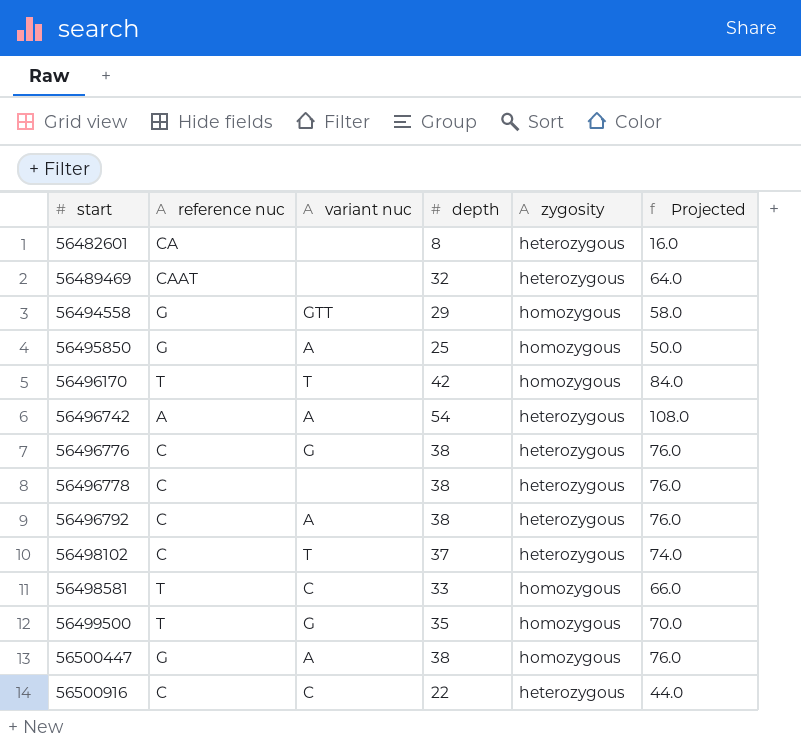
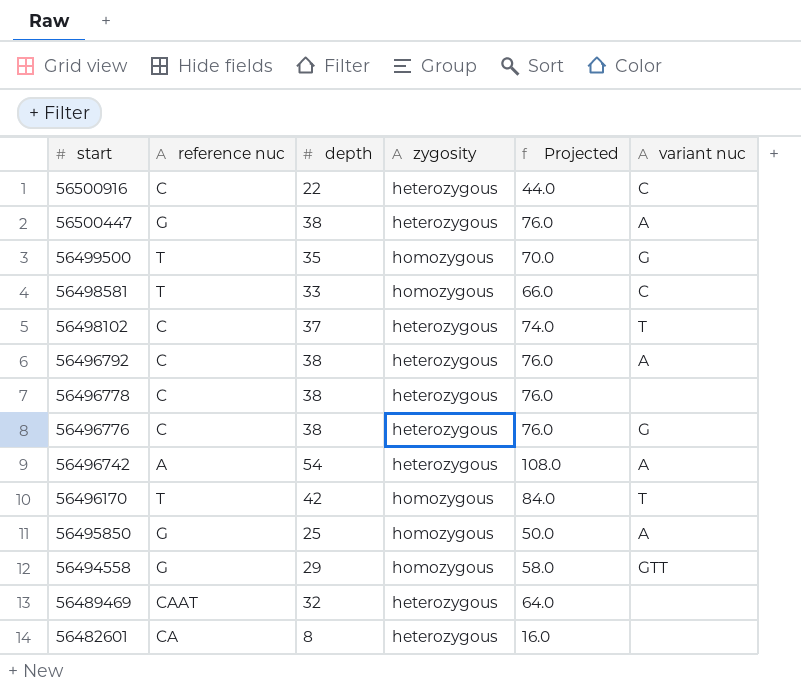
row order: start ascending -> start descending
column variant nuc | position: 3 -> 6
56500447 | zygosity: homozygous -> heterozygous

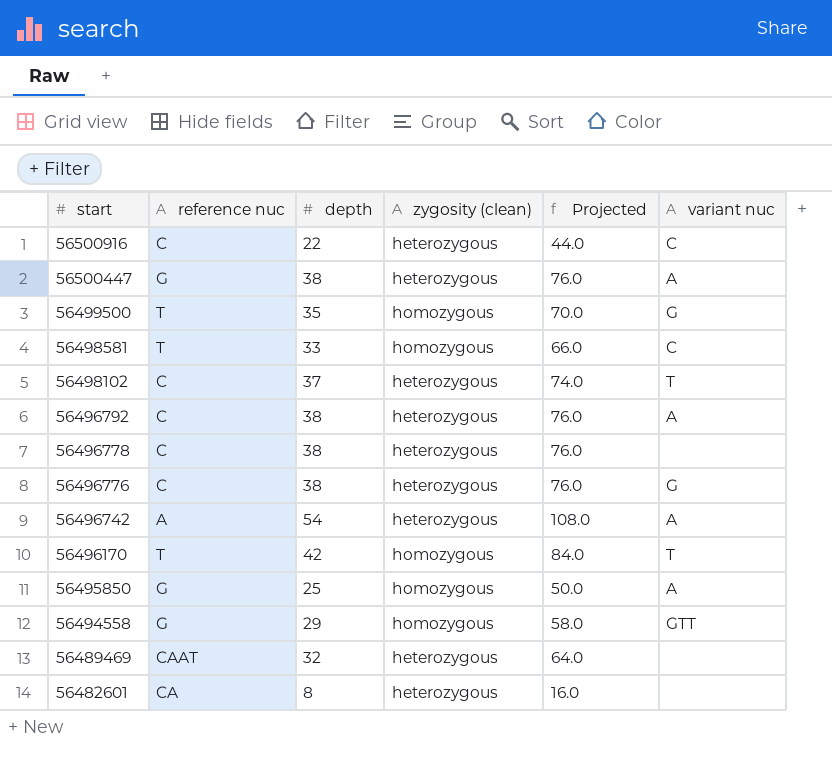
column name: zygosity -> zygosity (clean)

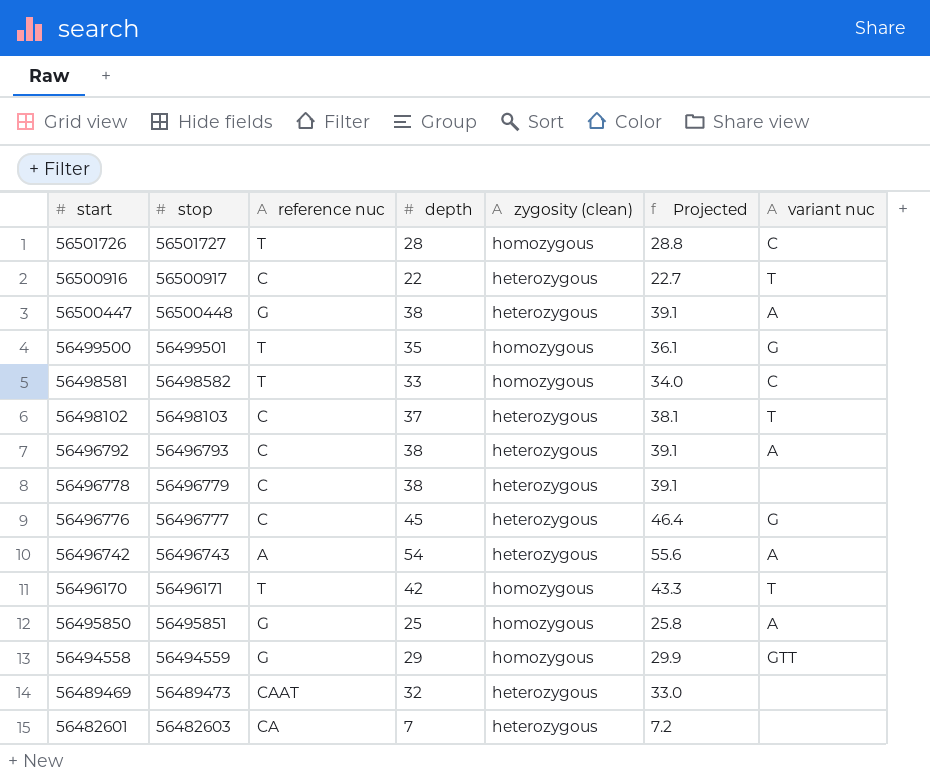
column stop | position: none -> 2
column Projected | formula: [depth] * 2 -> [depth] * 1.03
row 56501726: none -> 56501727 | T | 28 | homozygous | 28.8 | C
56500916 | variant nuc: C -> T
56496776 | depth: 38 -> 45
56482601 | depth: 8 -> 7

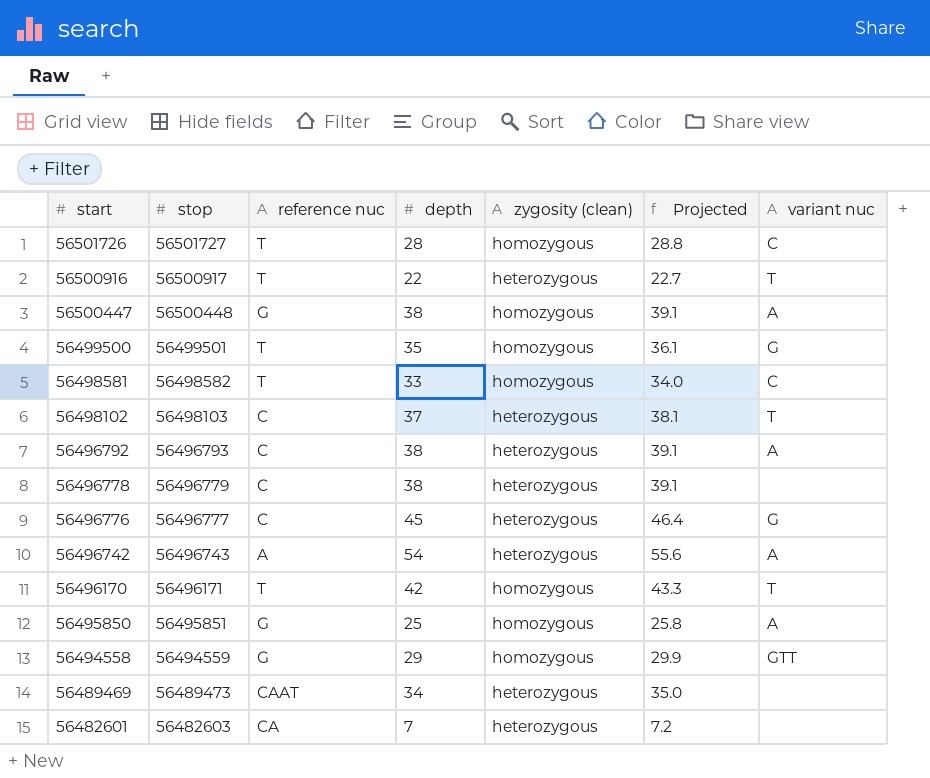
56500916 | reference nuc: C -> T
56500447 | zygosity (clean): heterozygous -> homozygous
56489469 | depth: 32 -> 34
56489469 | Projected: 33.0 -> 35.0

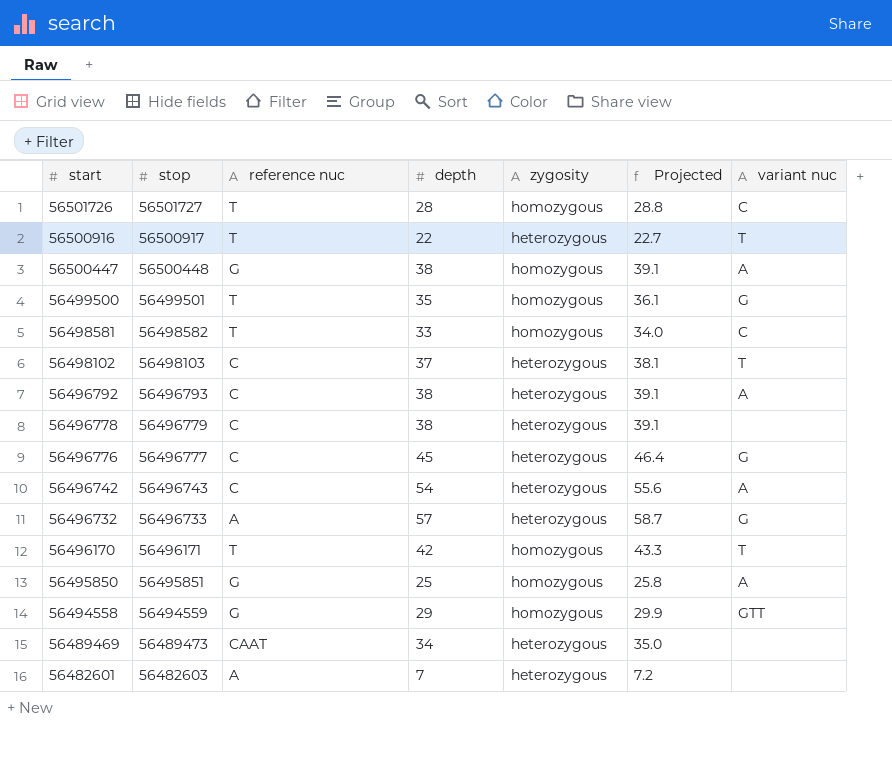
column name: zygosity (clean) -> zygosity
56496742 | reference nuc: A -> C
row 56496732: none -> 56496733 | A | 57 | heterozygous | 58.7 | G
56482601 | reference nuc: CA -> A

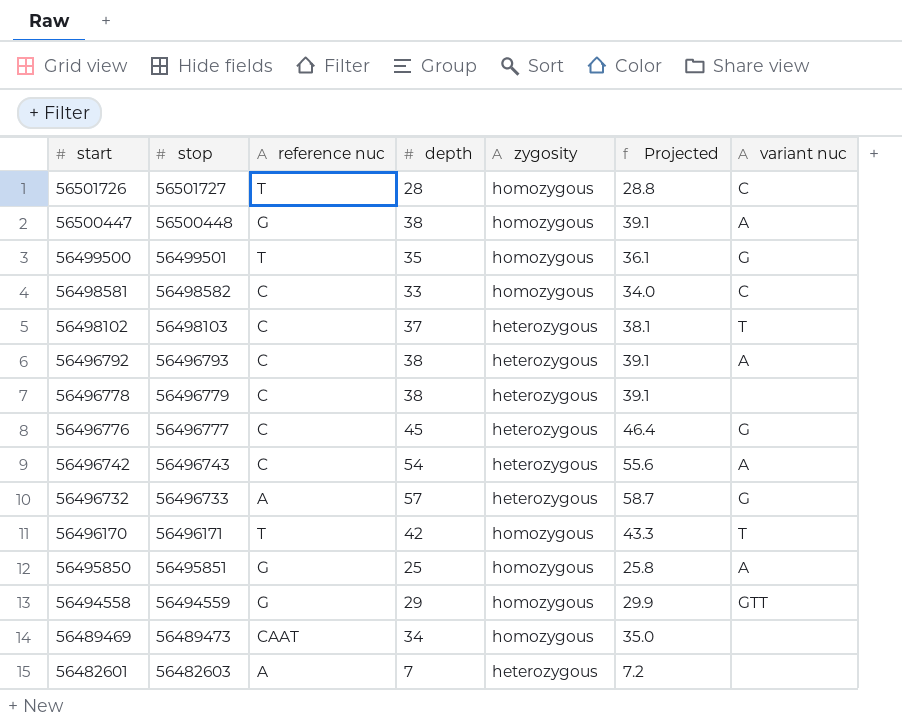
row 56500916: 56500917 | T | 22 | heterozygous | 22.7 | T -> none
56498581 | reference nuc: T -> C
56489469 | zygosity: heterozygous -> homozygous

